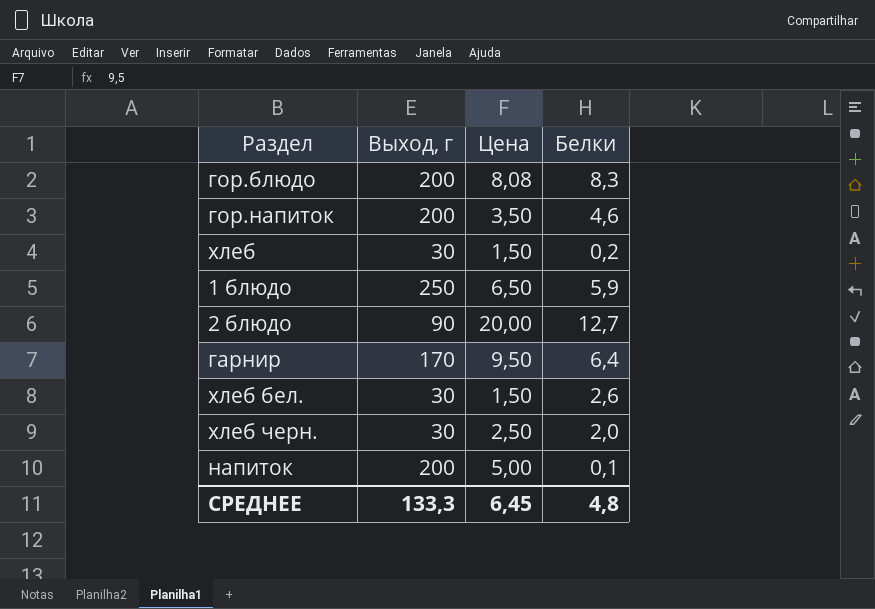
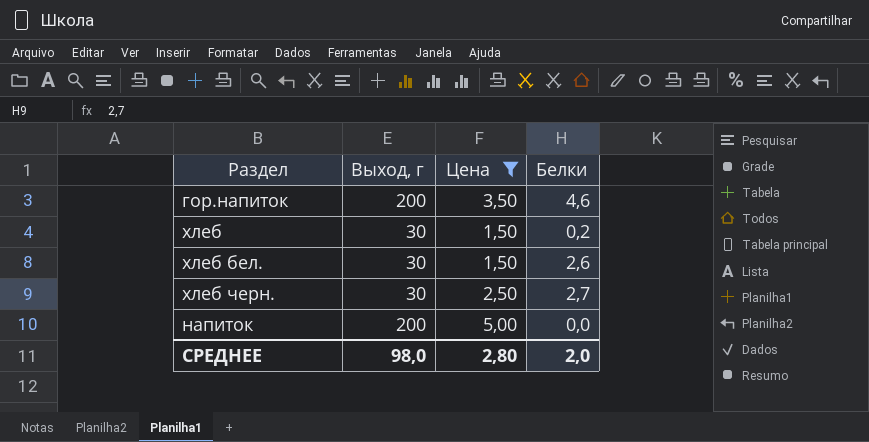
filter: none -> Цена <= 5,00
хлеб черн. | Белки: 2,0 -> 2,7
напиток | Белки: 0,1 -> 0,0
СРЕДНЕЕ | Выход, г: 133,3 -> 98,0
СРЕДНЕЕ | Цена: 6,45 -> 2,80
СРЕДНЕЕ | Белки: 4,8 -> 2,0

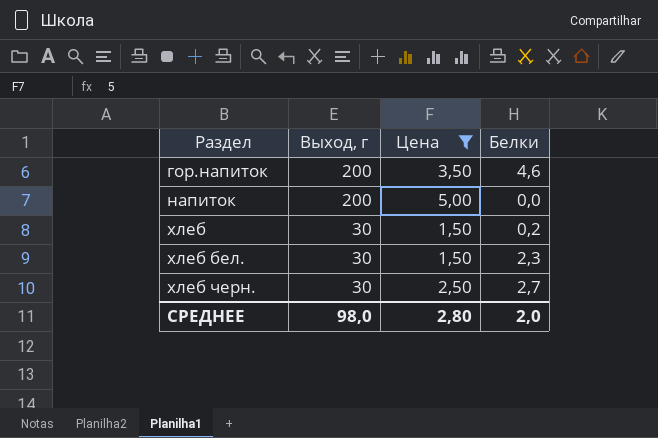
row order: none -> Раздел ascending
хлеб бел. | Белки: 2,6 -> 2,3

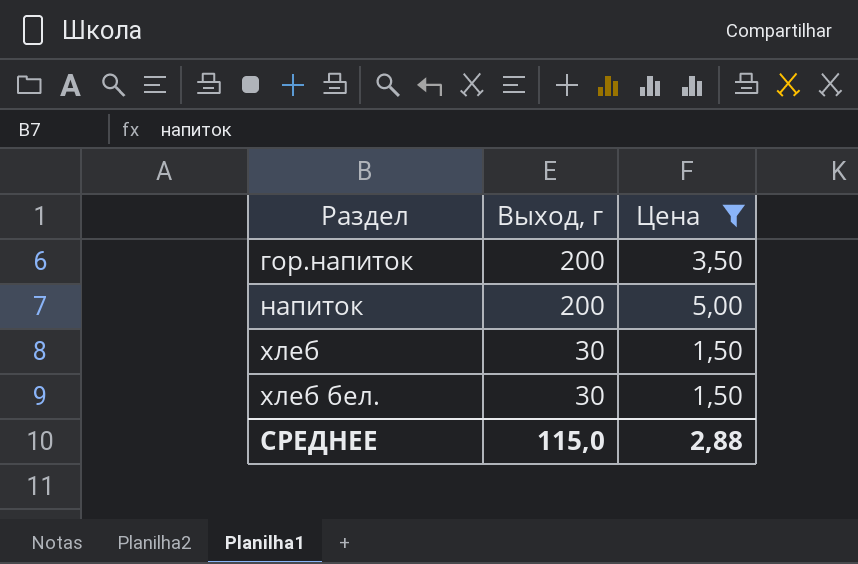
column Белки | position: 4 -> none
row хлеб черн.: 30 | 2,50 | 2,7 -> none
СРЕДНЕЕ | Выход, г: 98,0 -> 115,0
СРЕДНЕЕ | Цена: 2,80 -> 2,88

